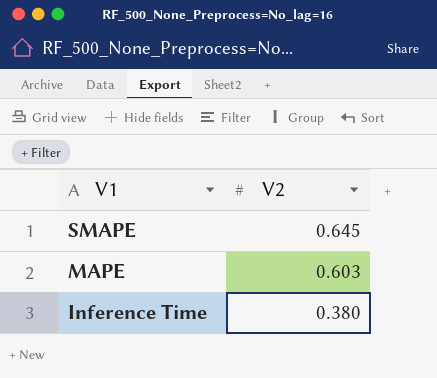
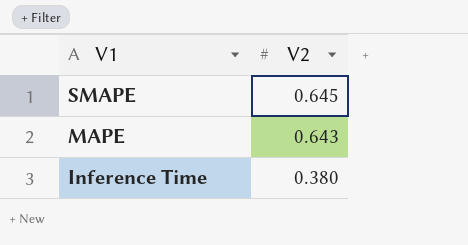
MAPE | V2: 0.603 -> 0.643

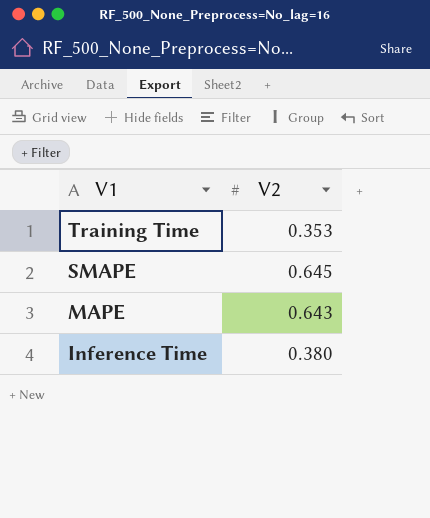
row Training Time: none -> 0.353

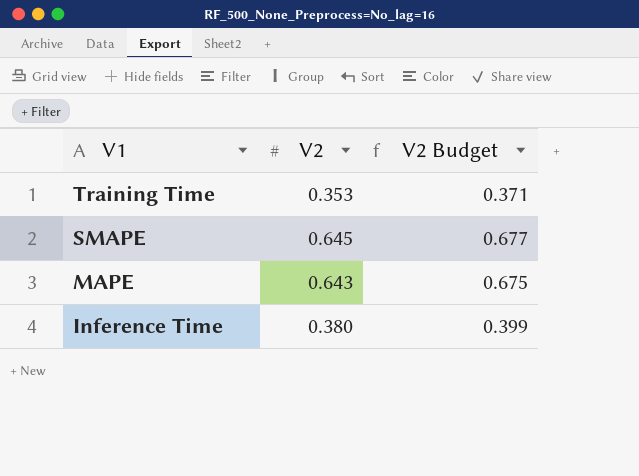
column V2 Budget | formula: none -> [V2] * 1.05

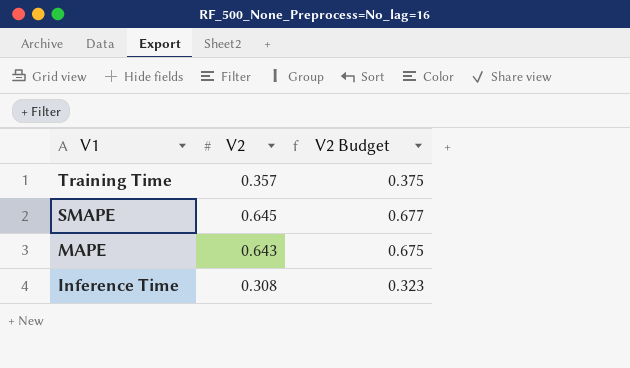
Training Time | V2: 0.353 -> 0.357
Training Time | V2 Budget: 0.371 -> 0.375
Inference Time | V2: 0.380 -> 0.308
Inference Time | V2 Budget: 0.399 -> 0.323

